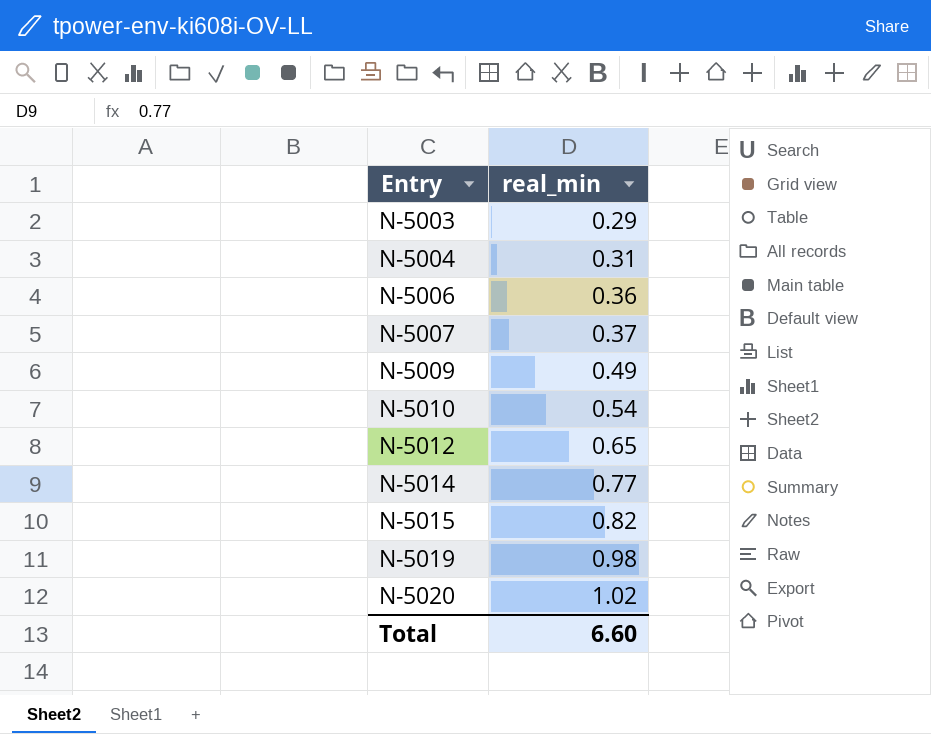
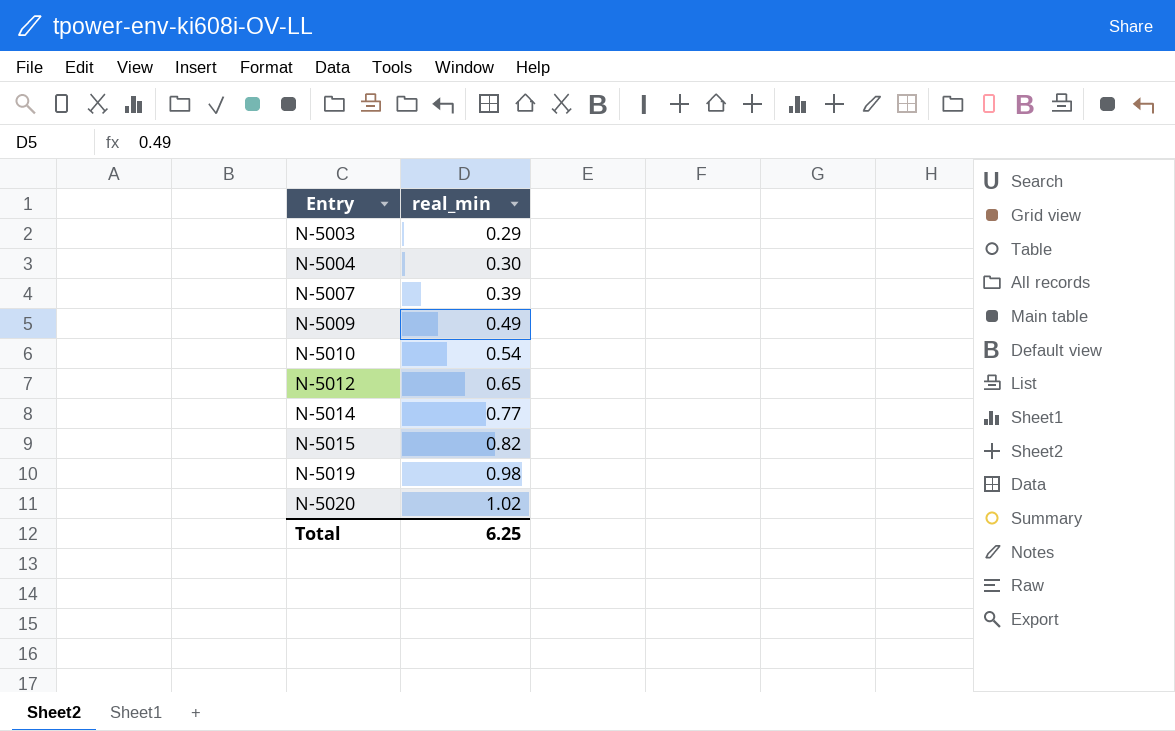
row N-5006: 0.36 -> none
N-5004 | real_min: 0.31 -> 0.30
N-5007 | real_min: 0.37 -> 0.39
Total | real_min: 6.60 -> 6.25

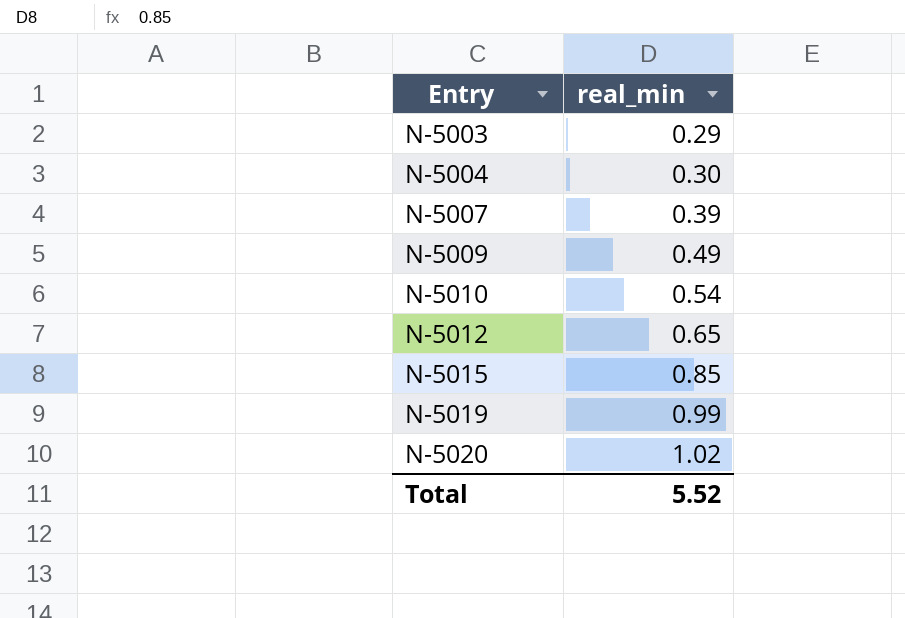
row N-5014: 0.77 -> none
N-5015 | real_min: 0.82 -> 0.85
N-5019 | real_min: 0.98 -> 0.99
Total | real_min: 6.25 -> 5.52

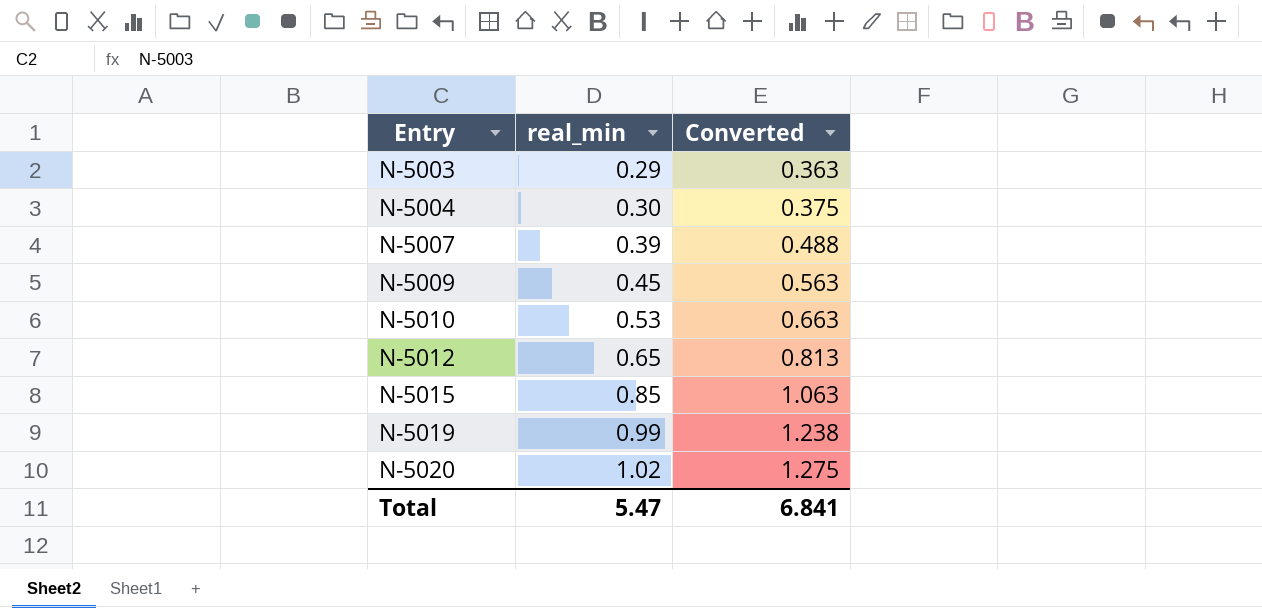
column Converted | formula: none -> [real_min] * 1.25
N-5009 | real_min: 0.49 -> 0.45
N-5010 | real_min: 0.54 -> 0.53
Total | real_min: 5.52 -> 5.47

